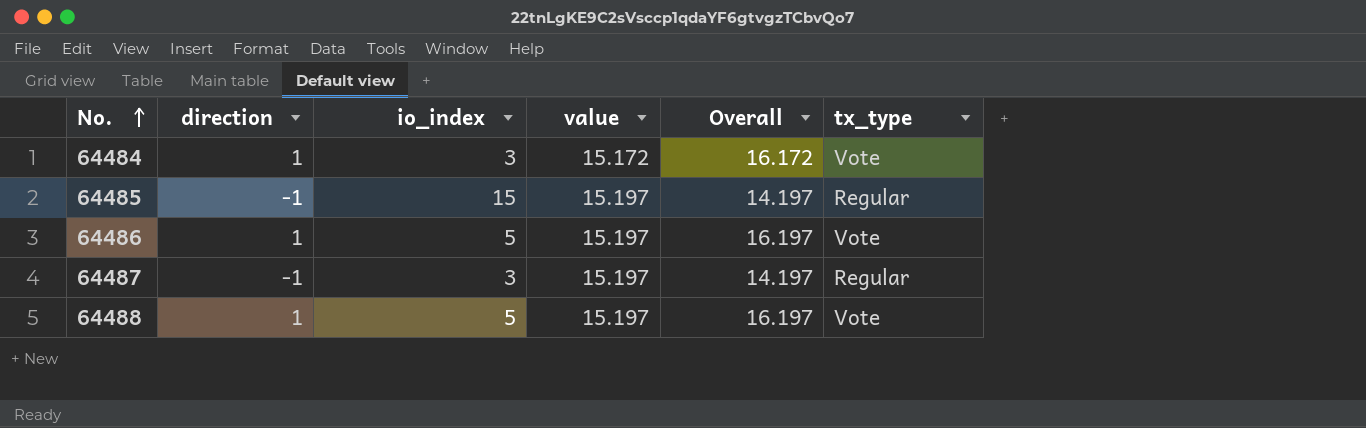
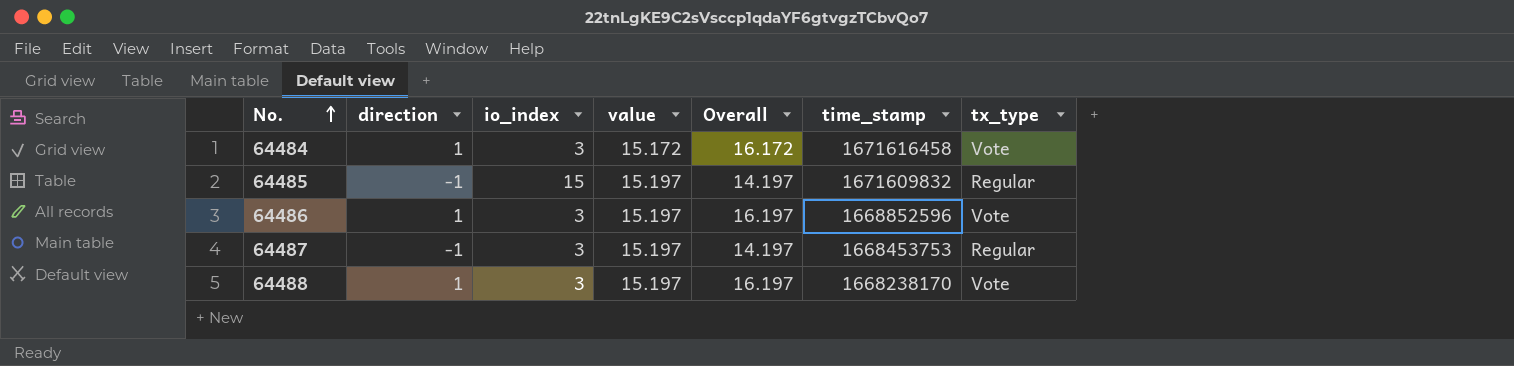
column time_stamp | position: none -> 6
64486 | io_index: 5 -> 3
64488 | io_index: 5 -> 3

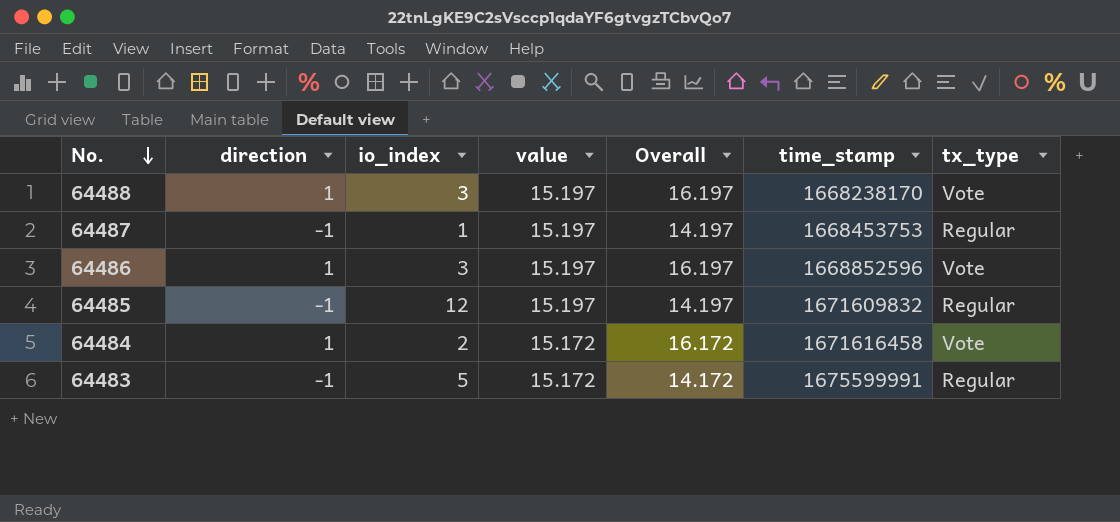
row order: No. ascending -> No. descending
64487 | io_index: 3 -> 1
64485 | io_index: 15 -> 12
64484 | io_index: 3 -> 2
row 64483: none -> -1 | 5 | 15.172 | 14.172 | 1675599991 | Regular

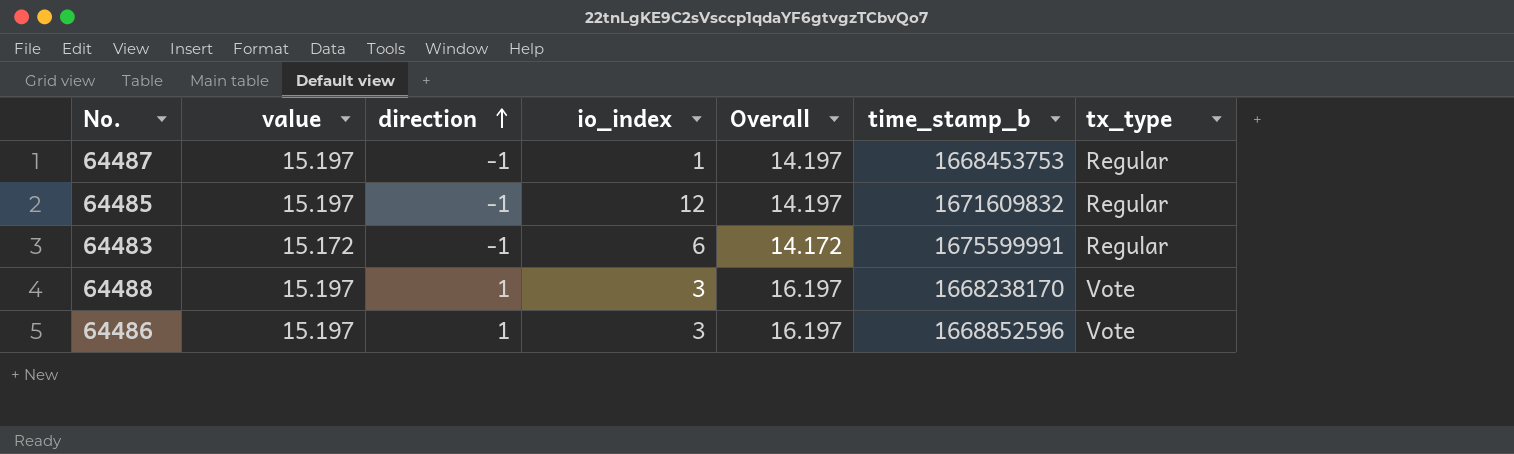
row order: No. descending -> direction ascending
column value | position: 4 -> 2
column name: time_stamp -> time_stamp_b
row 64484: 1 | 2 | 15.172 | 16.172 | 1671616458 | Vote -> none
64483 | io_index: 5 -> 6

